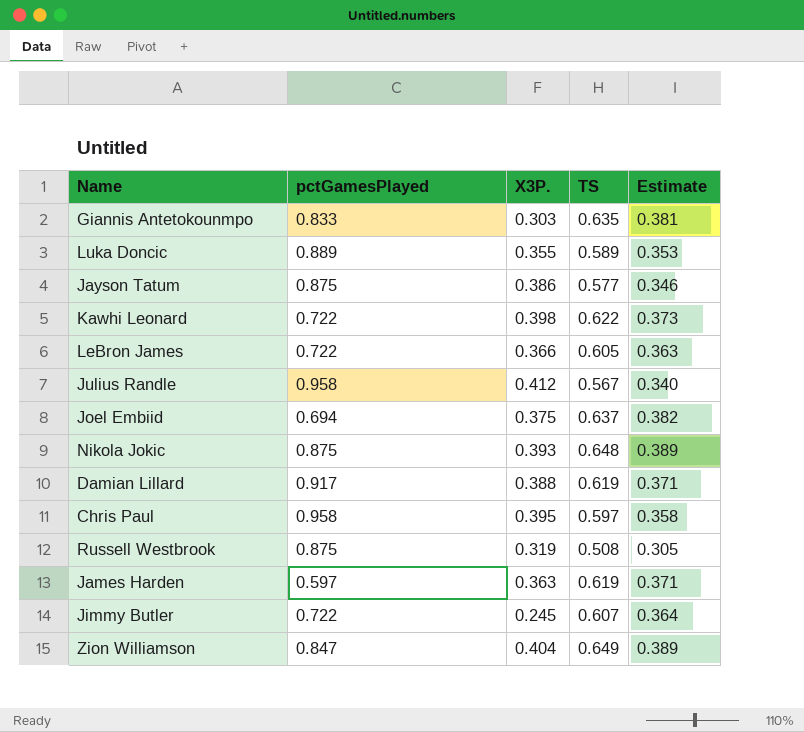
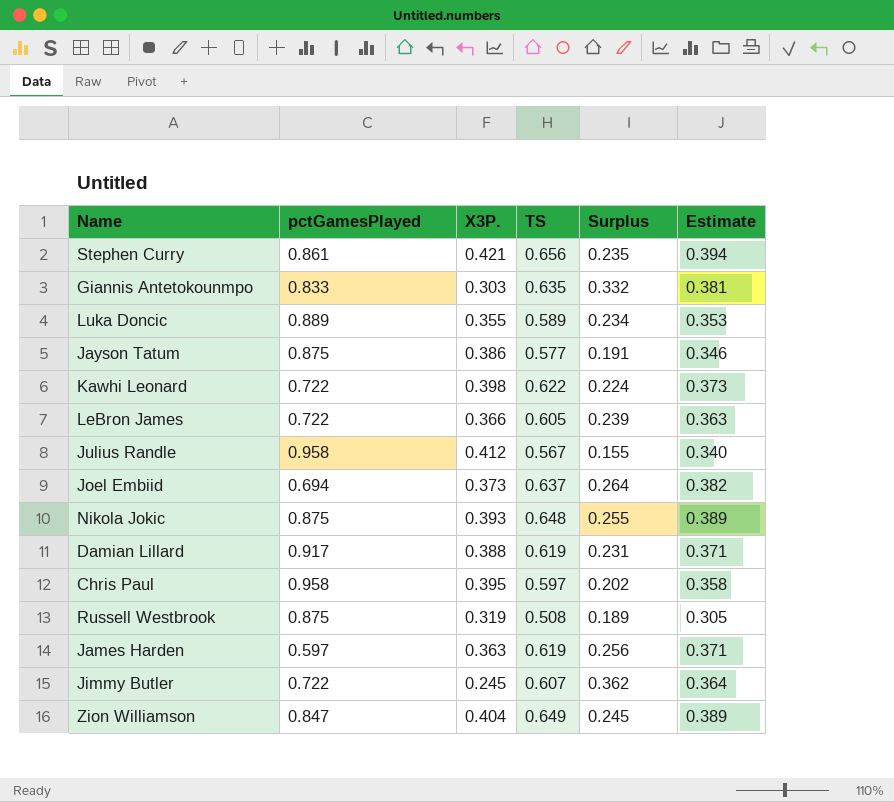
column Surplus | formula: none -> [TS] - [X3P.]
row Stephen Curry: none -> 0.861 | 0.421 | 0.656 | 0.235 | 0.394
Joel Embiid | X3P.: 0.375 -> 0.373

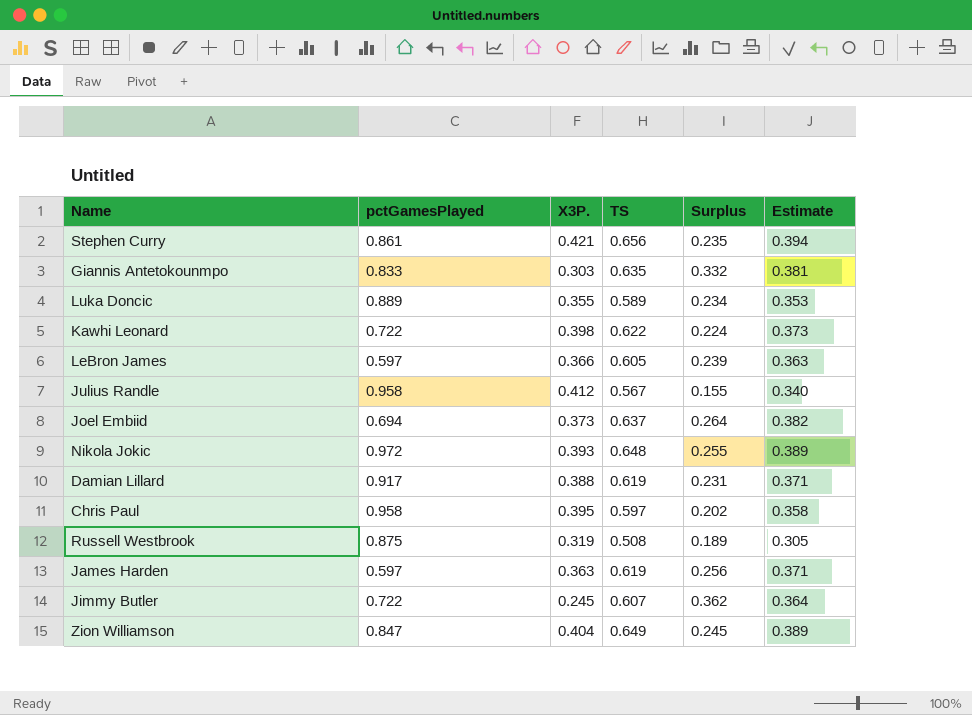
row Jayson Tatum: 0.875 | 0.386 | 0.577 | 0.191 | 0.346 -> none
LeBron James | pctGamesPlayed: 0.722 -> 0.597
Nikola Jokic | pctGamesPlayed: 0.875 -> 0.972

